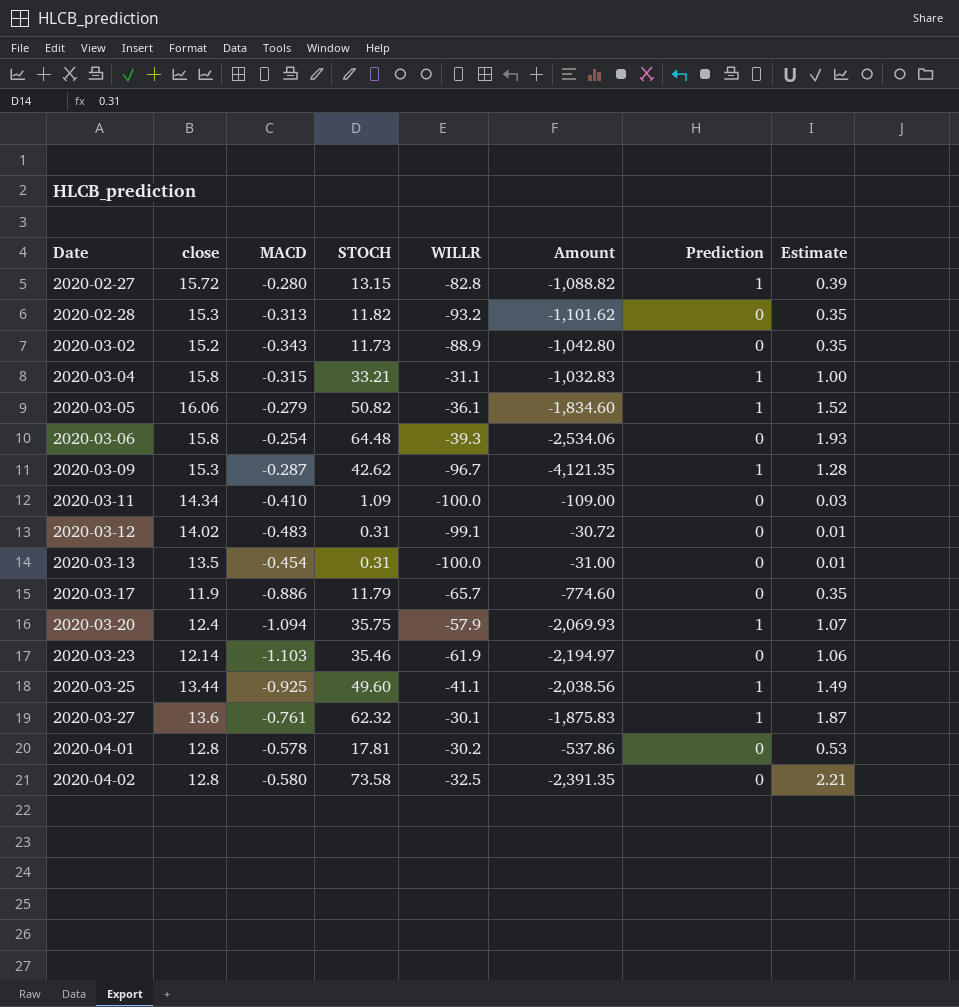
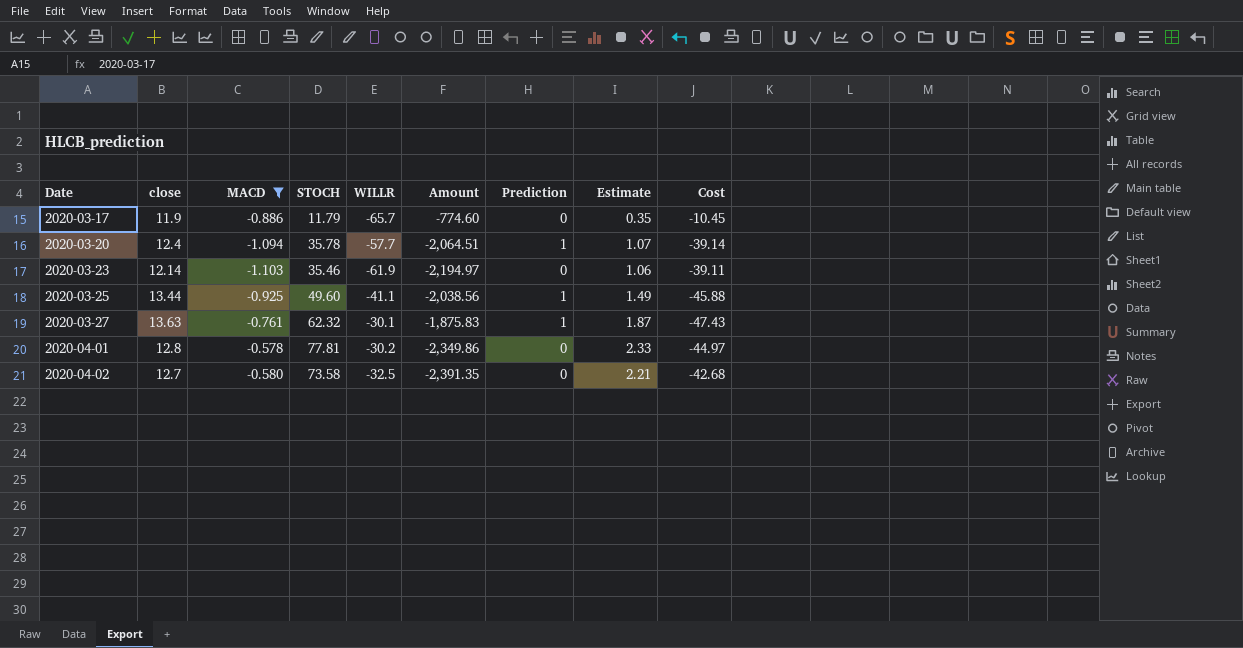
filter: none -> MACD <= -0.578
column Cost | formula: none -> [MACD] * [STOCH]
2020-03-20 | STOCH: 35.75 -> 35.78
2020-03-20 | WILLR: -57.9 -> -57.7
2020-03-20 | Amount: -2,069.93 -> -2,064.51
2020-03-27 | close: 13.6 -> 13.63
2020-04-01 | STOCH: 17.81 -> 77.81
2020-04-01 | Amount: -537.86 -> -2,349.86
2020-04-01 | Estimate: 0.53 -> 2.33
2020-04-02 | close: 12.8 -> 12.7

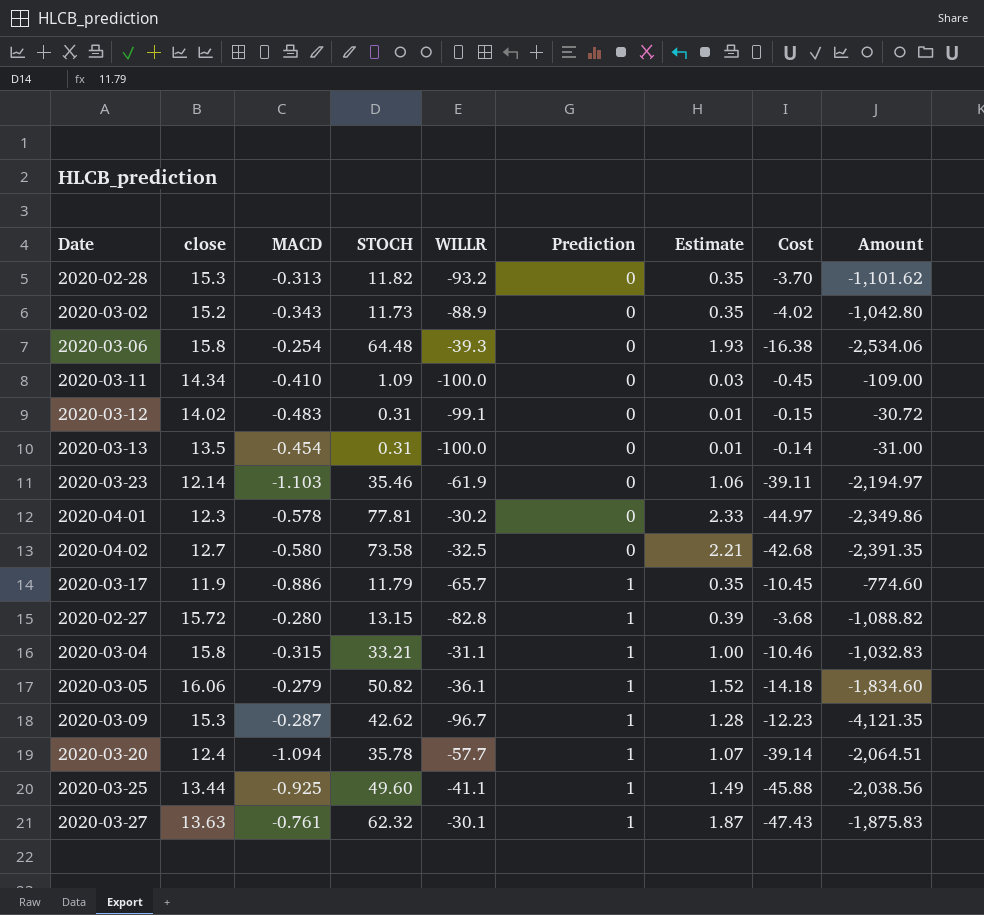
filter: MACD <= -0.578 -> none
row order: Date ascending -> Prediction ascending
column Amount | position: 6 -> 9
2020-04-01 | close: 12.8 -> 12.3
2020-03-17 | Prediction: 0 -> 1

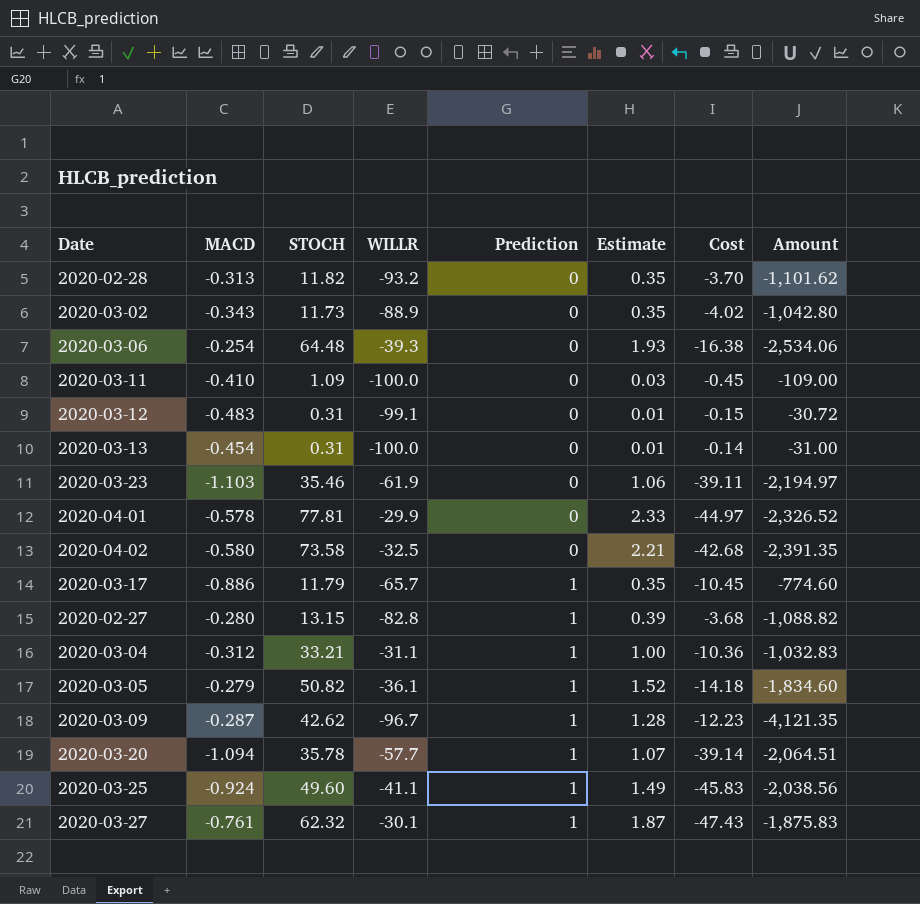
column close | position: 2 -> none
2020-04-01 | WILLR: -30.2 -> -29.9
2020-04-01 | Amount: -2,349.86 -> -2,326.52
2020-03-04 | MACD: -0.315 -> -0.312
2020-03-04 | Cost: -10.46 -> -10.36
2020-03-25 | MACD: -0.925 -> -0.924
2020-03-25 | Cost: -45.88 -> -45.83

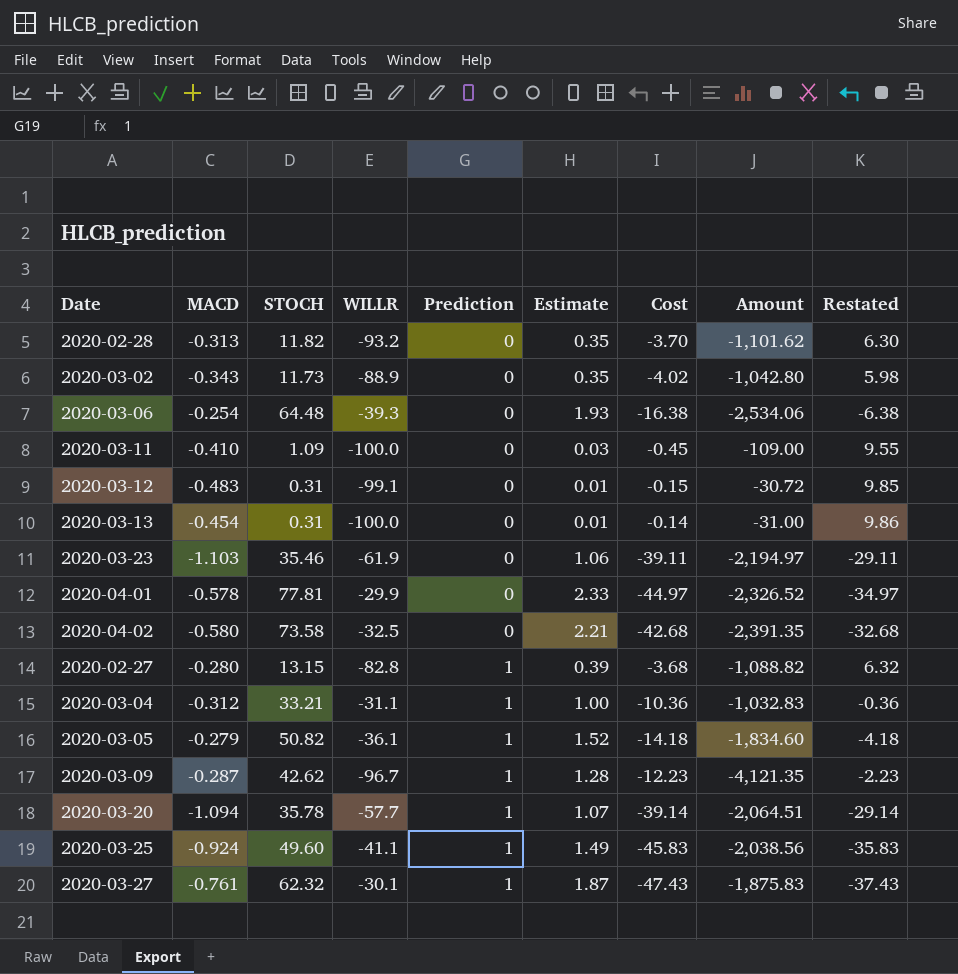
column Restated | formula: none -> [Cost] + 10
row 2020-03-17: -0.886 | 11.79 | -65.7 | 1 | 0.35 | -10.45 | -774.60 -> none

